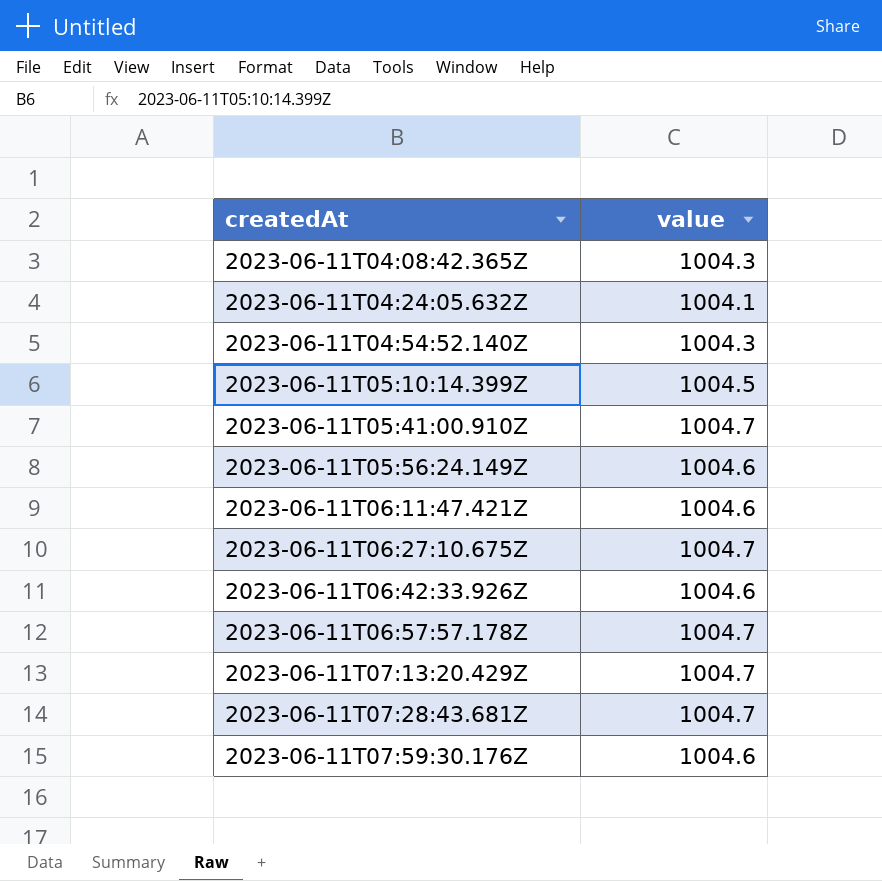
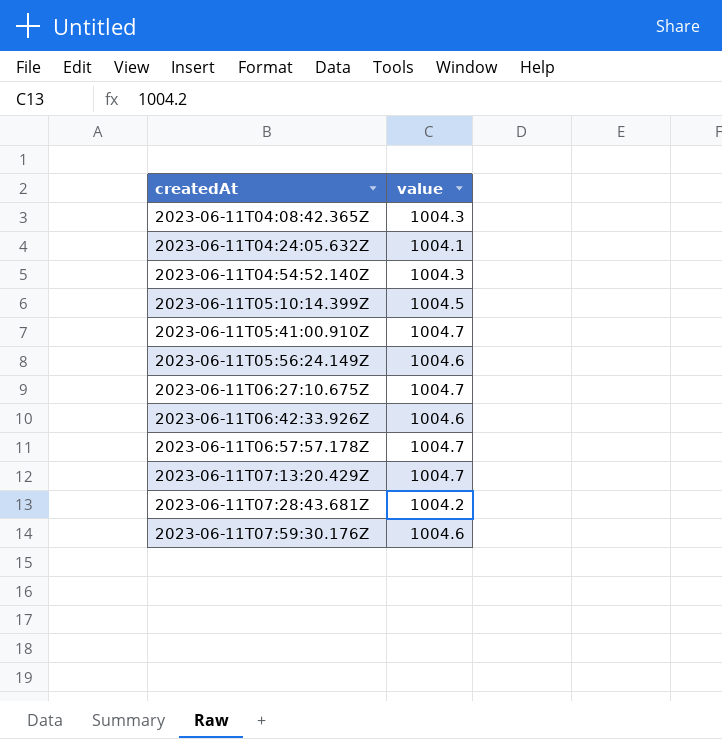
row 2023-06-11T06:11:47.421Z: 1004.6 -> none
2023-06-11T07:28:43.681Z | value: 1004.7 -> 1004.2

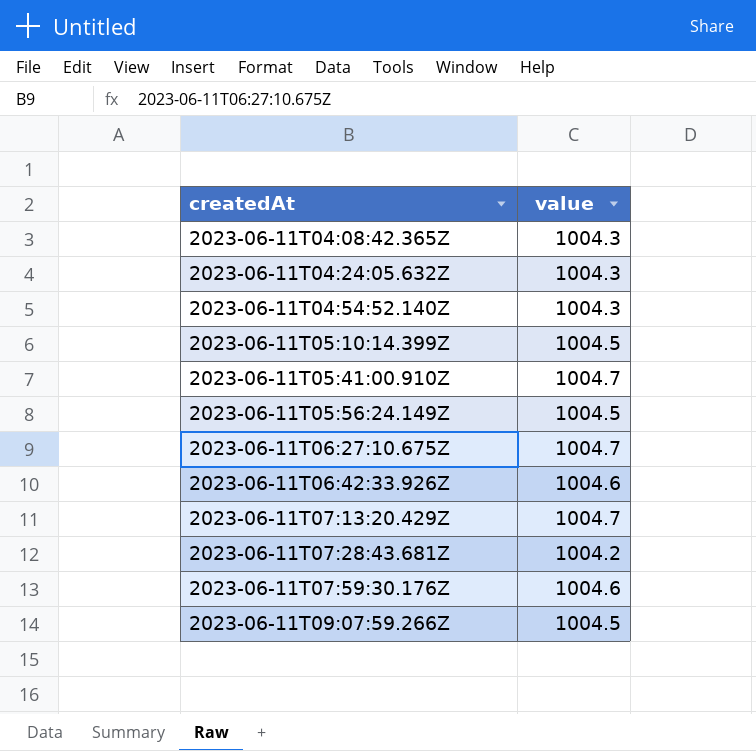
row 2023-06-11T06:57:57.178Z: 1004.7 -> none
2023-06-11T04:24:05.632Z | value: 1004.1 -> 1004.3
2023-06-11T05:56:24.149Z | value: 1004.6 -> 1004.5
row 2023-06-11T09:07:59.266Z: none -> 1004.5

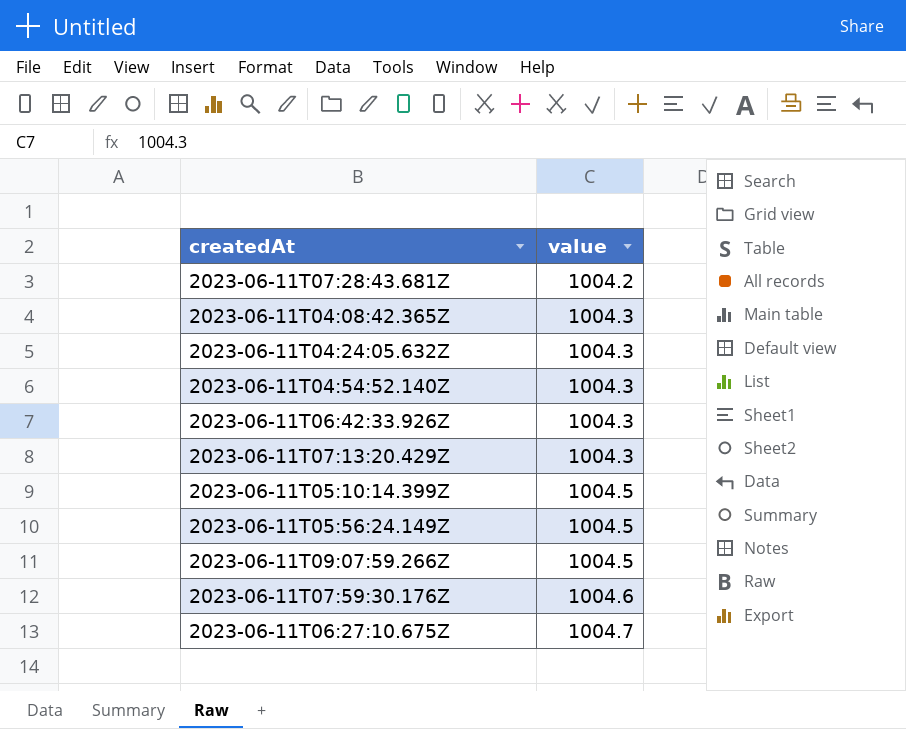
row order: createdAt ascending -> value ascending
row 2023-06-11T05:41:00.910Z: 1004.7 -> none
2023-06-11T06:42:33.926Z | value: 1004.6 -> 1004.3
2023-06-11T07:13:20.429Z | value: 1004.7 -> 1004.3

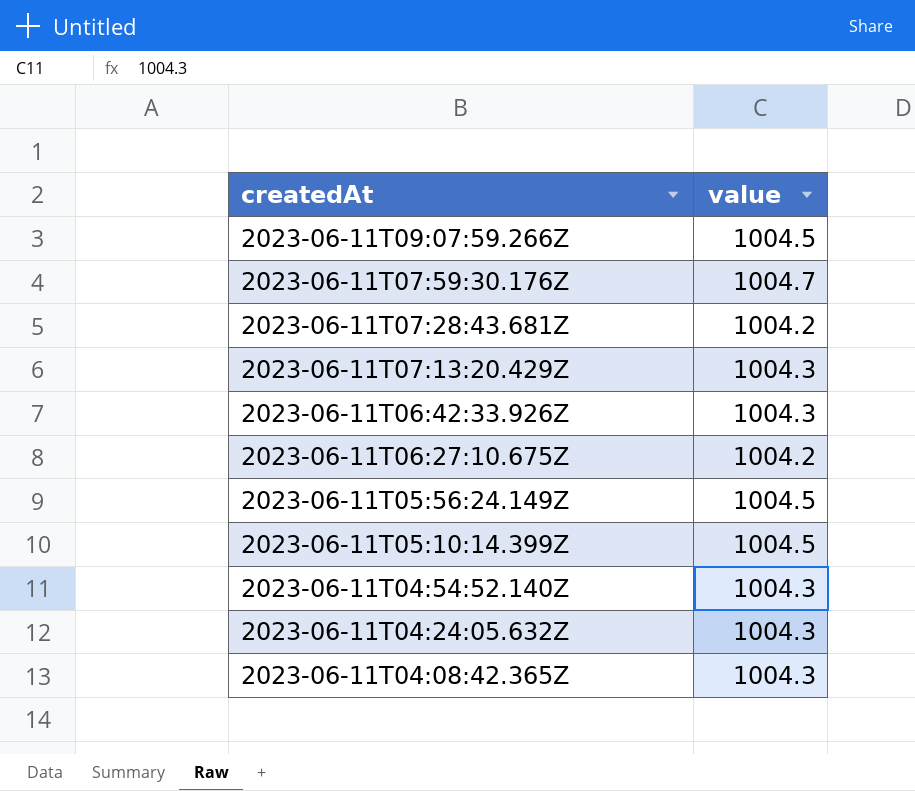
row order: value ascending -> createdAt descending
2023-06-11T07:59:30.176Z | value: 1004.6 -> 1004.7
2023-06-11T06:27:10.675Z | value: 1004.7 -> 1004.2

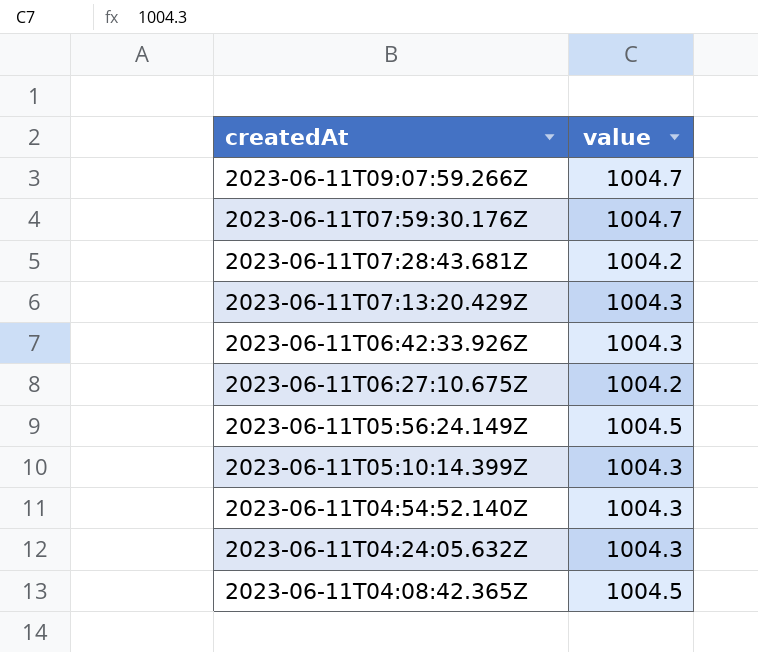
2023-06-11T09:07:59.266Z | value: 1004.5 -> 1004.7
2023-06-11T05:10:14.399Z | value: 1004.5 -> 1004.3
2023-06-11T04:08:42.365Z | value: 1004.3 -> 1004.5

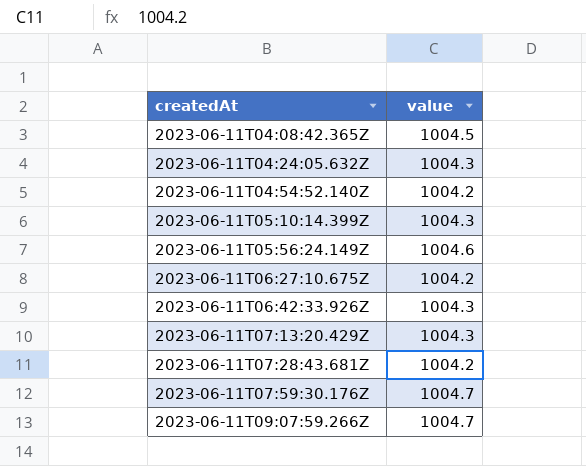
row order: createdAt descending -> createdAt ascending
2023-06-11T04:54:52.140Z | value: 1004.3 -> 1004.2
2023-06-11T05:56:24.149Z | value: 1004.5 -> 1004.6

